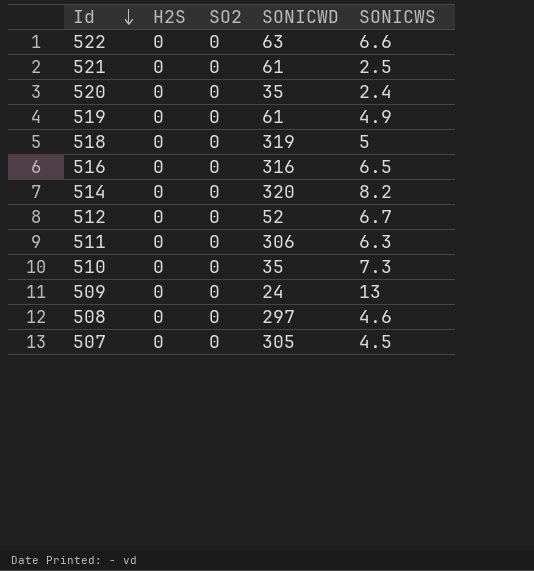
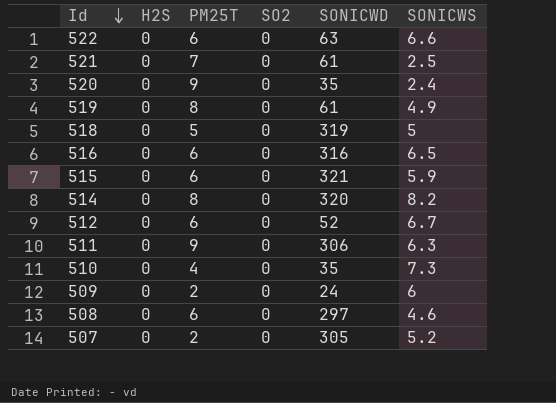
column PM25T | position: none -> 3
row 515: none -> 0 | 6 | 0 | 321 | 5.9
509 | SONICWS: 13 -> 6
507 | SONICWS: 4.5 -> 5.2

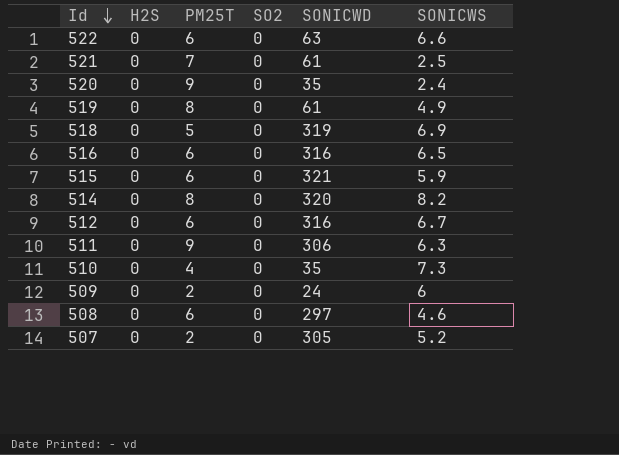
518 | SONICWS: 5 -> 6.9
512 | SONICWD: 52 -> 316

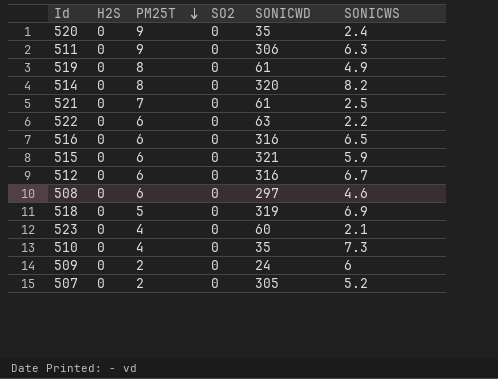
row order: Id descending -> PM25T descending
522 | SONICWS: 6.6 -> 2.2
row 523: none -> 0 | 4 | 0 | 60 | 2.1

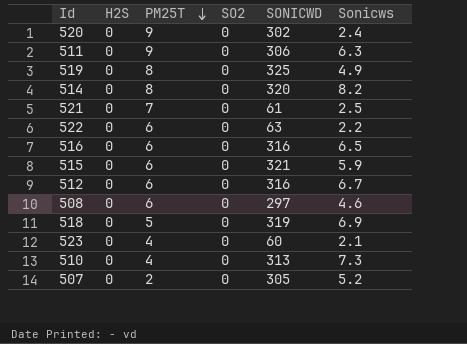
column name: SONICWS -> Sonicws
row 509: 0 | 2 | 0 | 24 | 6 -> none
520 | SONICWD: 35 -> 302
519 | SONICWD: 61 -> 325
510 | SONICWD: 35 -> 313

